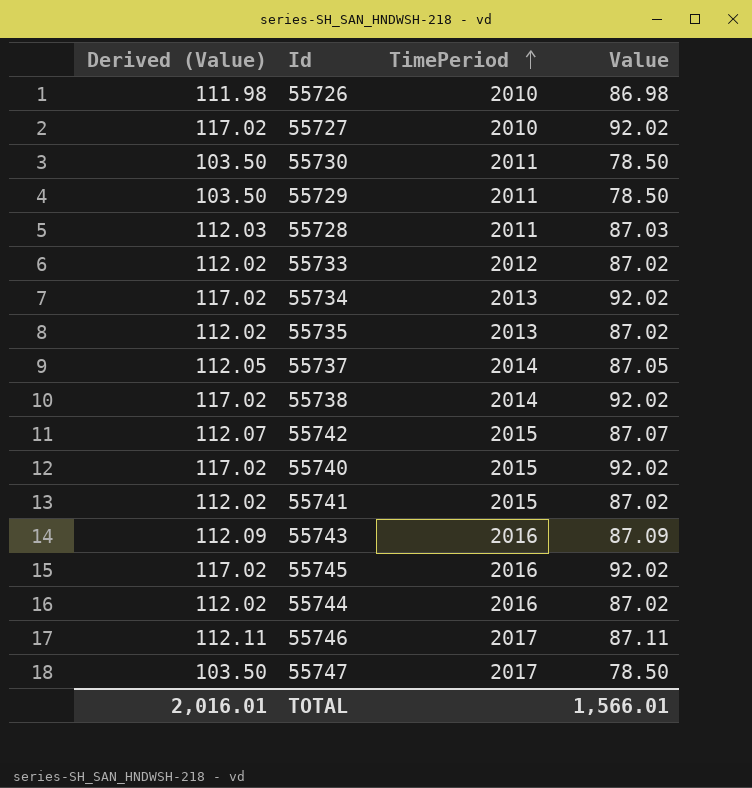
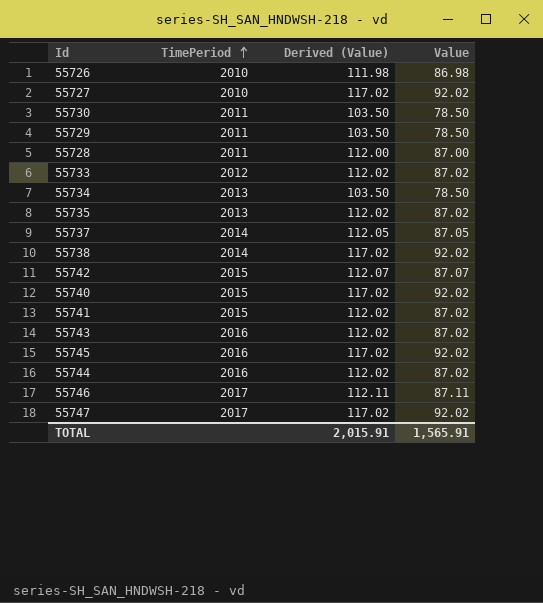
column Derived (Value) | position: 1 -> 3
55728 | Derived (Value): 112.03 -> 112.00
55728 | Value: 87.03 -> 87.00
55734 | Derived (Value): 117.02 -> 103.50
55734 | Value: 92.02 -> 78.50
55743 | Derived (Value): 112.09 -> 112.02
55743 | Value: 87.09 -> 87.02
55747 | Derived (Value): 103.50 -> 117.02
55747 | Value: 78.50 -> 92.02
TOTAL | Derived (Value): 2,016.01 -> 2,015.91
TOTAL | Value: 1,566.01 -> 1,565.91

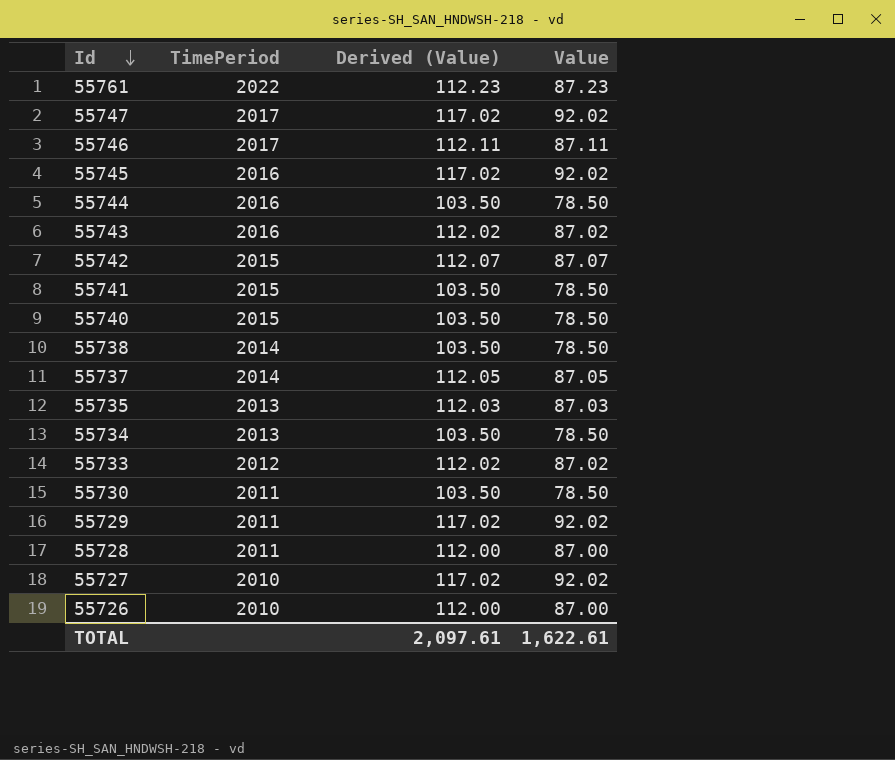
row order: TimePeriod ascending -> Id descending
row 55761: none -> 2022 | 112.23 | 87.23
55744 | Derived (Value): 112.02 -> 103.50
55744 | Value: 87.02 -> 78.50
55741 | Derived (Value): 112.02 -> 103.50
55741 | Value: 87.02 -> 78.50
55740 | Derived (Value): 117.02 -> 103.50
55740 | Value: 92.02 -> 78.50
55738 | Derived (Value): 117.02 -> 103.50
55738 | Value: 92.02 -> 78.50
55735 | Derived (Value): 112.02 -> 112.03
55735 | Value: 87.02 -> 87.03
55729 | Derived (Value): 103.50 -> 117.02
55729 | Value: 78.50 -> 92.02
55726 | Derived (Value): 111.98 -> 112.00
55726 | Value: 86.98 -> 87.00
TOTAL | Derived (Value): 2,015.91 -> 2,097.61
TOTAL | Value: 1,565.91 -> 1,622.61

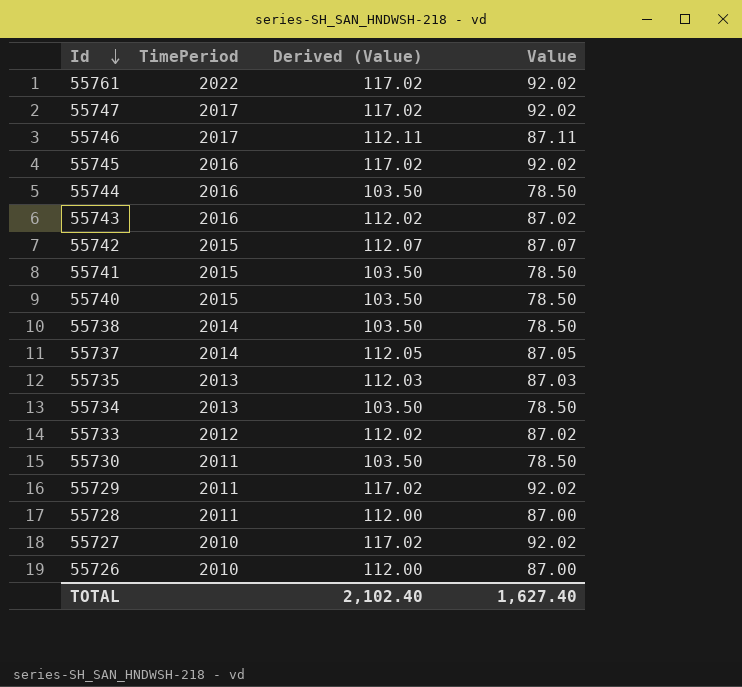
55761 | Derived (Value): 112.23 -> 117.02
55761 | Value: 87.23 -> 92.02
TOTAL | Derived (Value): 2,097.61 -> 2,102.40
TOTAL | Value: 1,622.61 -> 1,627.40

